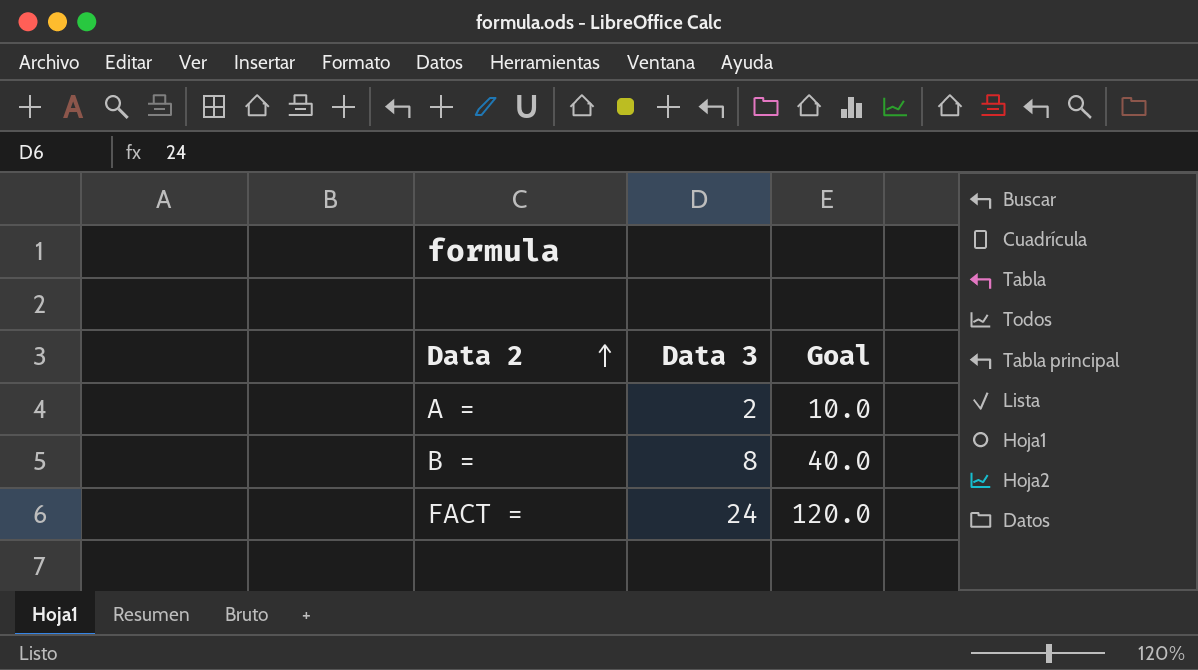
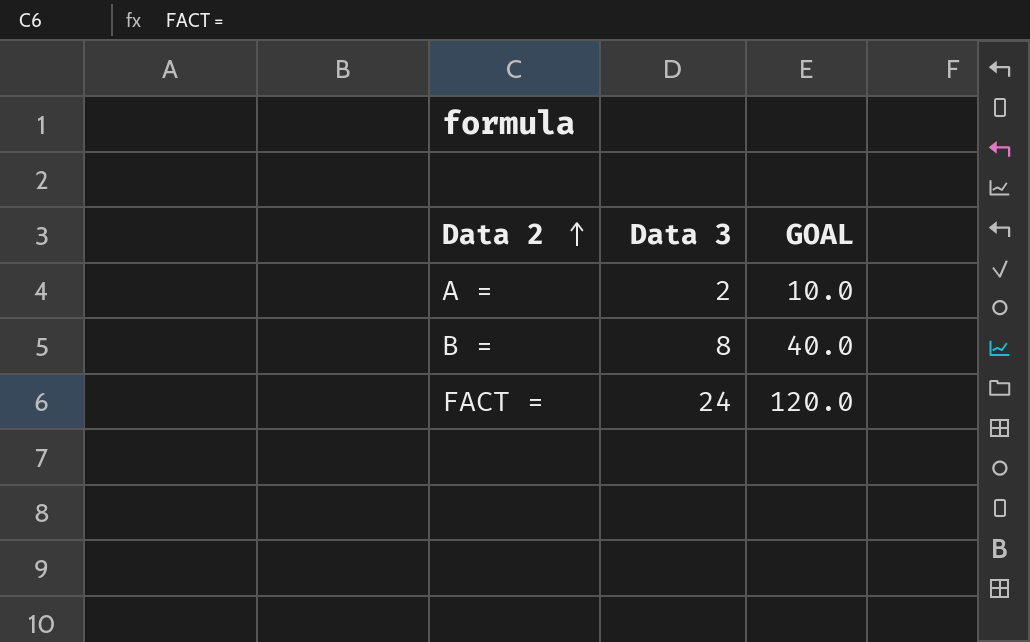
column name: Goal -> GOAL

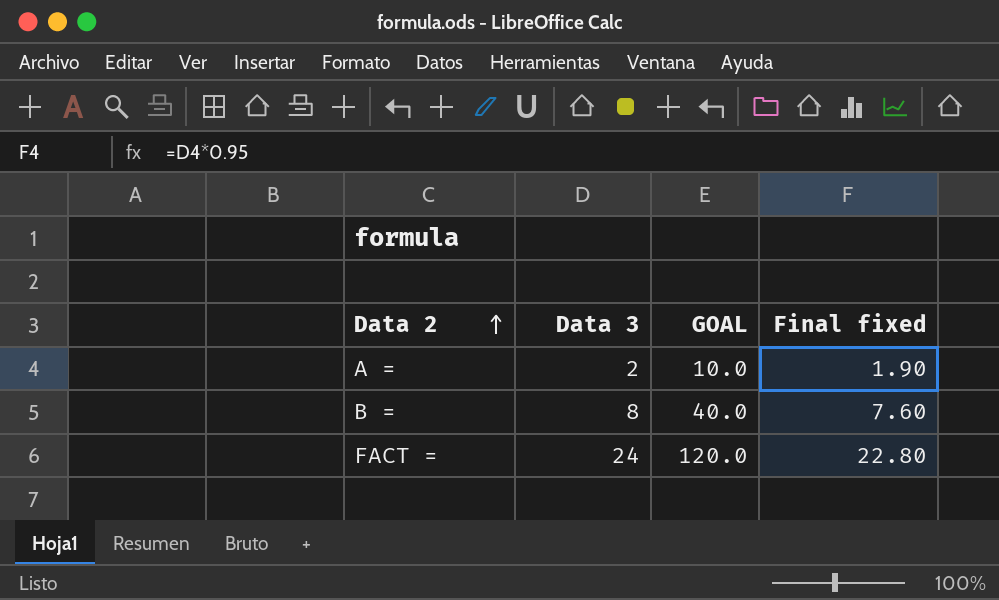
column Final fixed | formula: none -> [Data 3] * 0.95

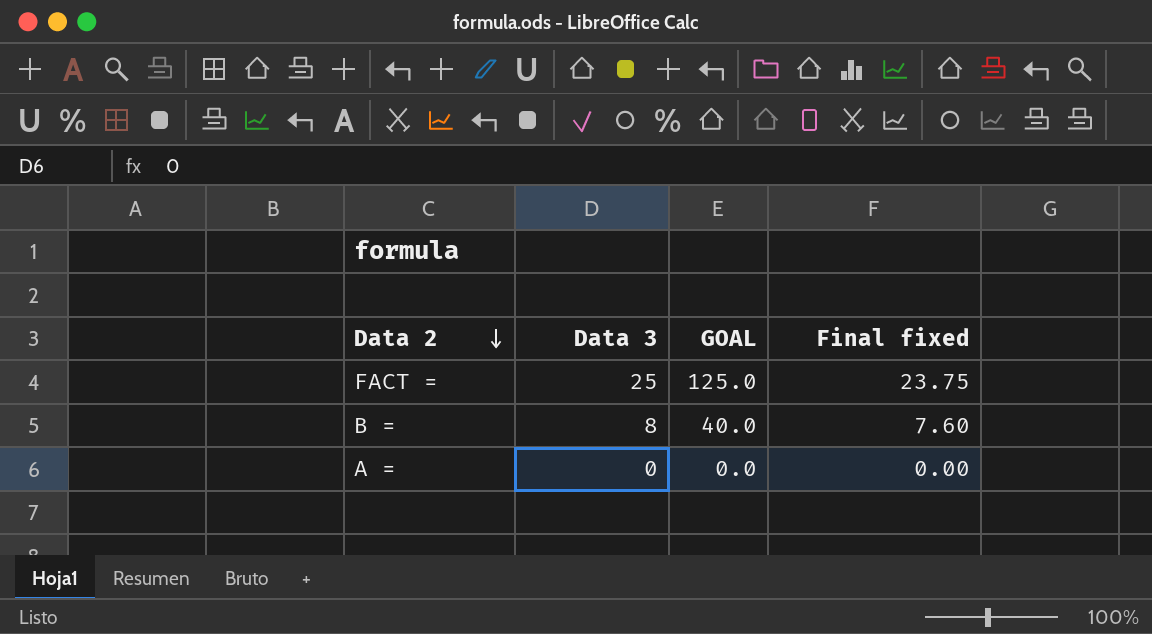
row order: Data 2 ascending -> Data 2 descending
FACT = | Data 3: 24 -> 25
FACT = | GOAL: 120.0 -> 125.0
FACT = | Final fixed: 22.80 -> 23.75
A = | Data 3: 2 -> 0
A = | GOAL: 10.0 -> 0.0
A = | Final fixed: 1.90 -> 0.00

